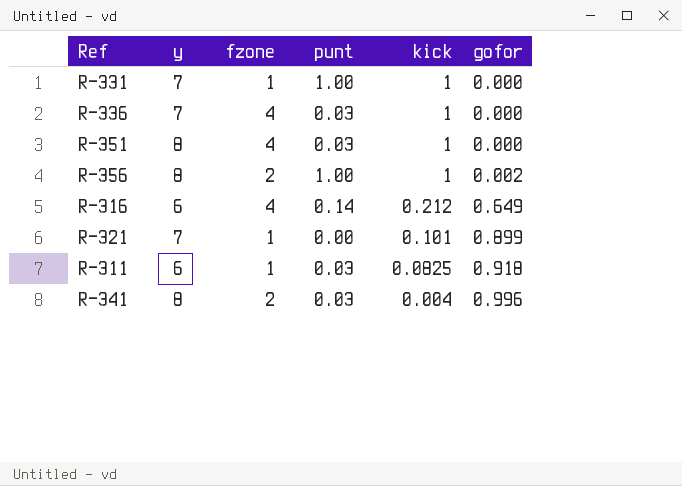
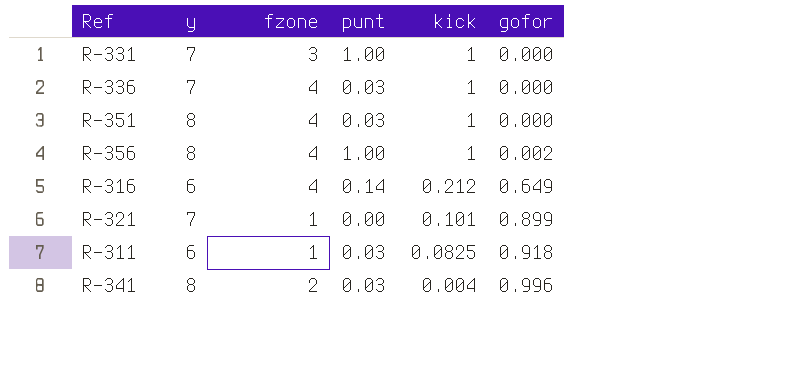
R-331 | fzone: 1 -> 3
R-356 | fzone: 2 -> 4

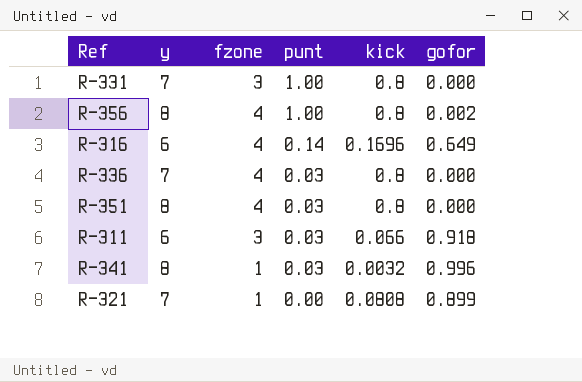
row order: kick descending -> punt descending
R-331 | kick: 1 -> 0.8
R-356 | kick: 1 -> 0.8
R-316 | kick: 0.212 -> 0.1696
R-336 | kick: 1 -> 0.8
R-351 | kick: 1 -> 0.8
R-311 | fzone: 1 -> 3
R-311 | kick: 0.0825 -> 0.066
R-341 | fzone: 2 -> 1
R-341 | kick: 0.004 -> 0.0032
R-321 | kick: 0.101 -> 0.0808

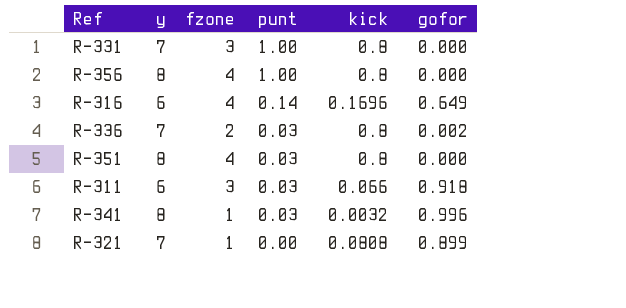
R-356 | gofor: 0.002 -> 0.000
R-336 | fzone: 4 -> 2
R-336 | gofor: 0.000 -> 0.002

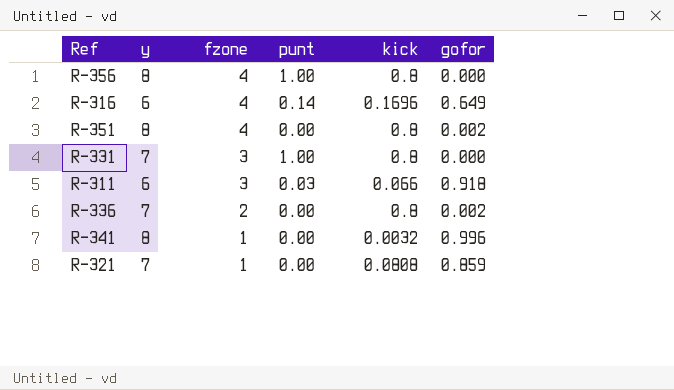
row order: punt descending -> fzone descending
R-351 | punt: 0.03 -> 0.00
R-351 | gofor: 0.000 -> 0.002
R-336 | punt: 0.03 -> 0.00
R-341 | punt: 0.03 -> 0.00
R-321 | gofor: 0.899 -> 0.859

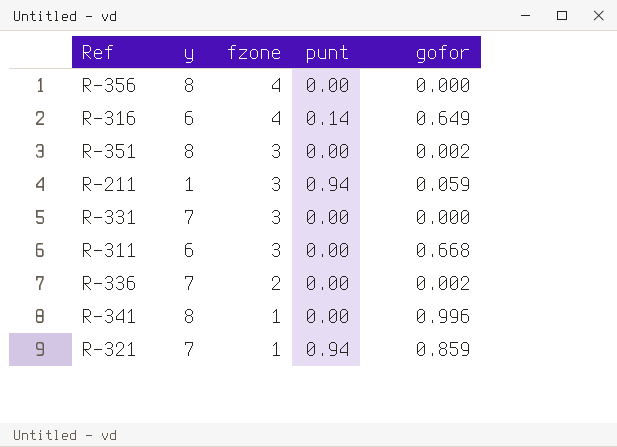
column kick | position: 5 -> none
R-356 | punt: 1.00 -> 0.00
R-351 | fzone: 4 -> 3
row R-211: none -> 1 | 3 | 0.94 | 0.059
R-331 | punt: 1.00 -> 0.00
R-311 | punt: 0.03 -> 0.00
R-311 | gofor: 0.918 -> 0.668
R-321 | punt: 0.00 -> 0.94

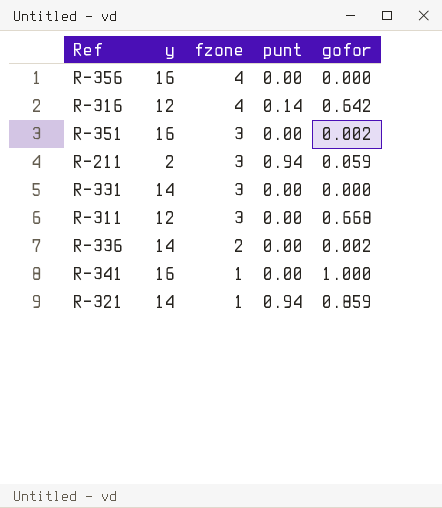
R-356 | y: 8 -> 16
R-316 | y: 6 -> 12
R-316 | gofor: 0.649 -> 0.642
R-351 | y: 8 -> 16
R-211 | y: 1 -> 2
R-331 | y: 7 -> 14
R-311 | y: 6 -> 12
R-336 | y: 7 -> 14
R-341 | y: 8 -> 16
R-341 | gofor: 0.996 -> 1.000
R-321 | y: 7 -> 14

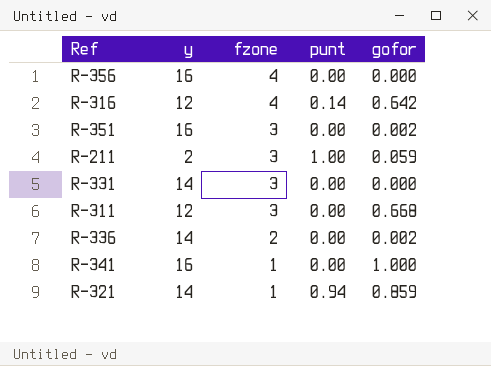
R-211 | punt: 0.94 -> 1.00

